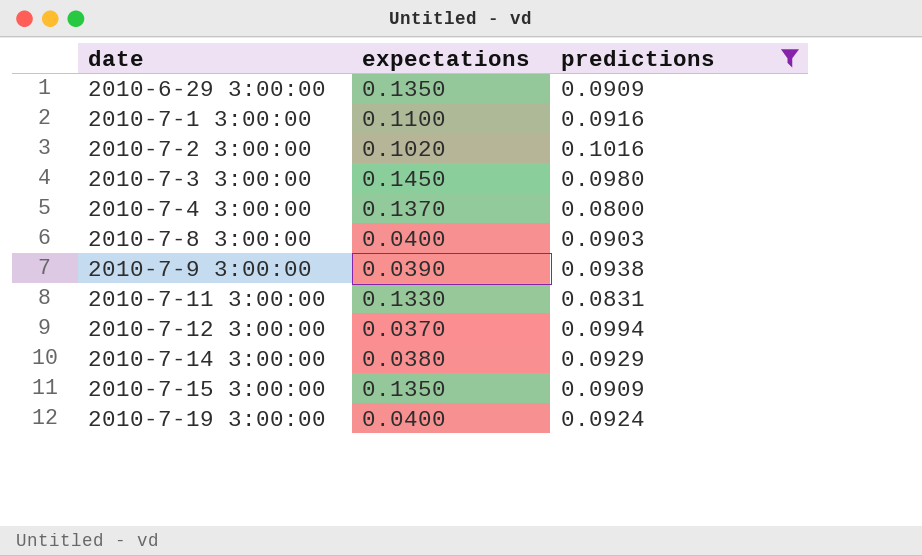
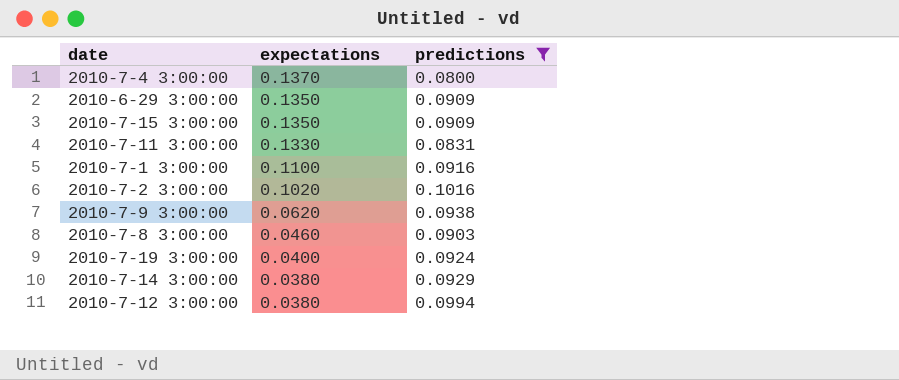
row order: date ascending -> expectations descending
row 2010-7-3 3:00:00: 0.1450 | 0.0980 -> none
2010-7-9 3:00:00 | expectations: 0.0390 -> 0.0620
2010-7-8 3:00:00 | expectations: 0.0400 -> 0.0460
2010-7-12 3:00:00 | expectations: 0.0370 -> 0.0380

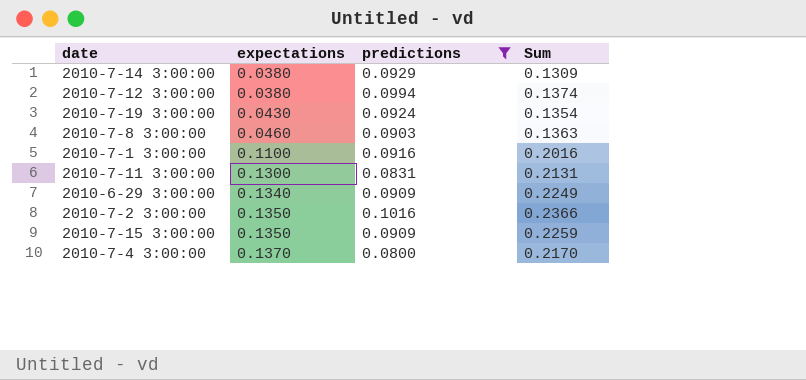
row order: expectations descending -> expectations ascending
column Sum | formula: none -> [expectations] + [predictions]
row 2010-7-9 3:00:00: 0.0620 | 0.0938 -> none
2010-7-19 3:00:00 | expectations: 0.0400 -> 0.0430
2010-7-11 3:00:00 | expectations: 0.1330 -> 0.1300
2010-6-29 3:00:00 | expectations: 0.1350 -> 0.1340
2010-7-2 3:00:00 | expectations: 0.1020 -> 0.1350

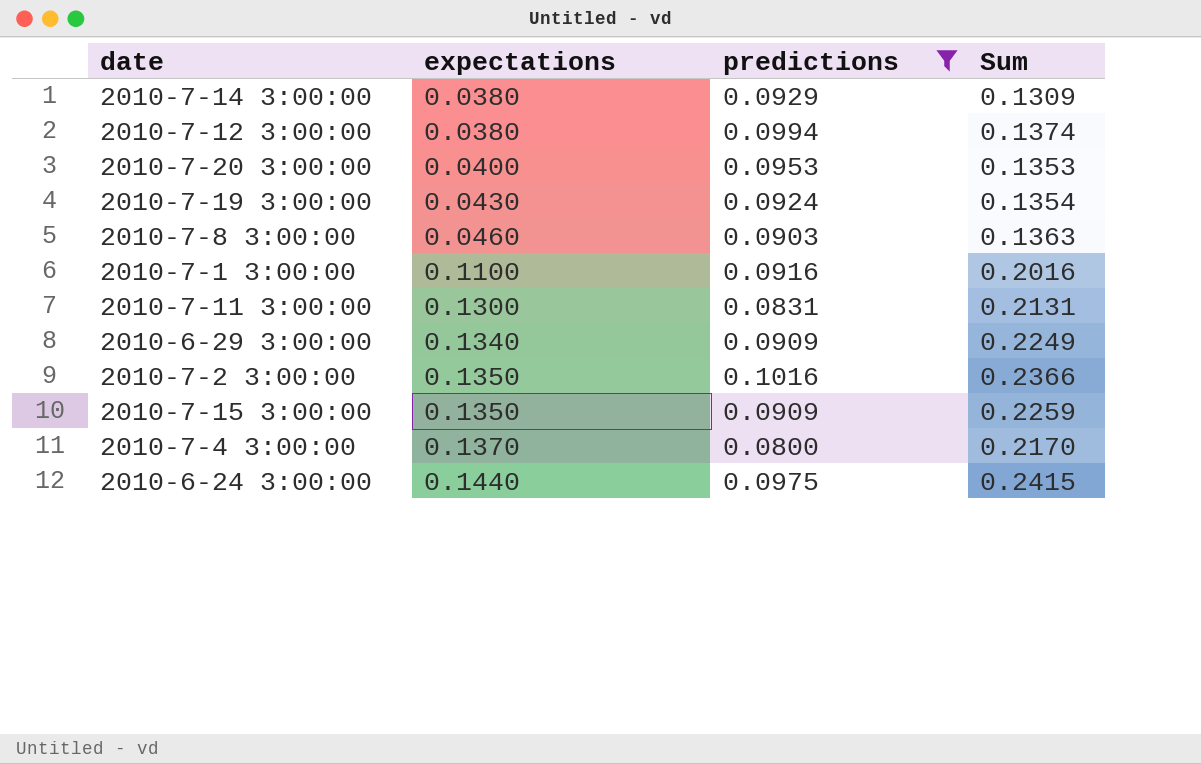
row 2010-7-20 3:00:00: none -> 0.0400 | 0.0953 | 0.1353
row 2010-6-24 3:00:00: none -> 0.1440 | 0.0975 | 0.2415

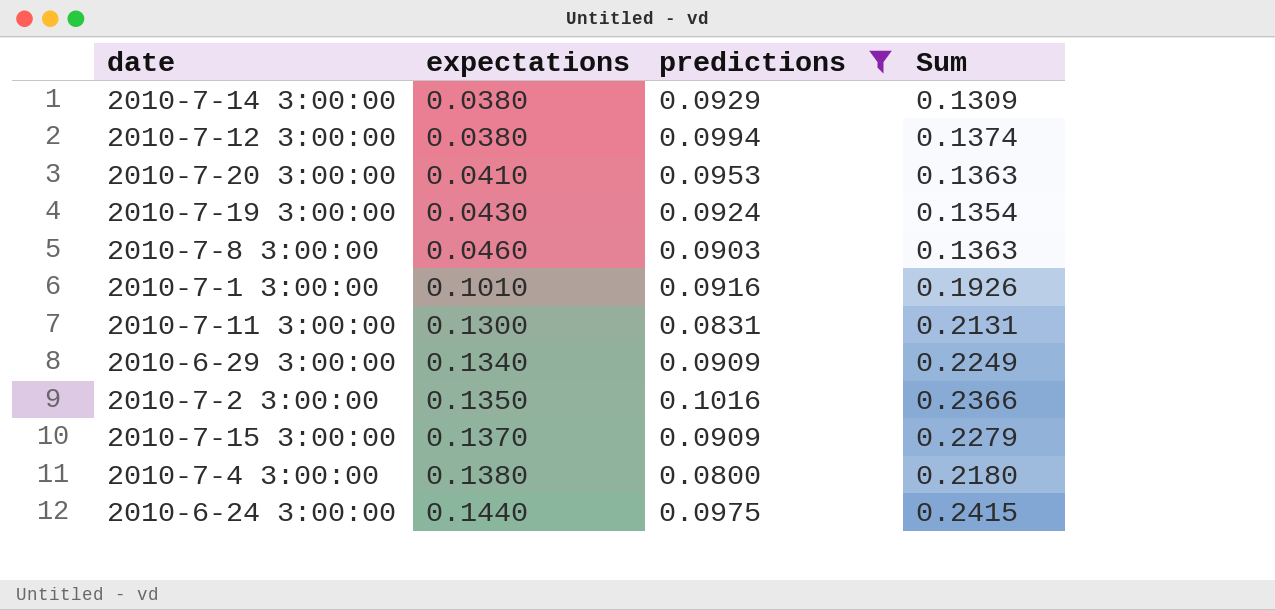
2010-7-20 3:00:00 | expectations: 0.0400 -> 0.0410
2010-7-20 3:00:00 | Sum: 0.1353 -> 0.1363
2010-7-1 3:00:00 | expectations: 0.1100 -> 0.1010
2010-7-1 3:00:00 | Sum: 0.2016 -> 0.1926
2010-7-15 3:00:00 | expectations: 0.1350 -> 0.1370
2010-7-15 3:00:00 | Sum: 0.2259 -> 0.2279
2010-7-4 3:00:00 | expectations: 0.1370 -> 0.1380
2010-7-4 3:00:00 | Sum: 0.2170 -> 0.2180

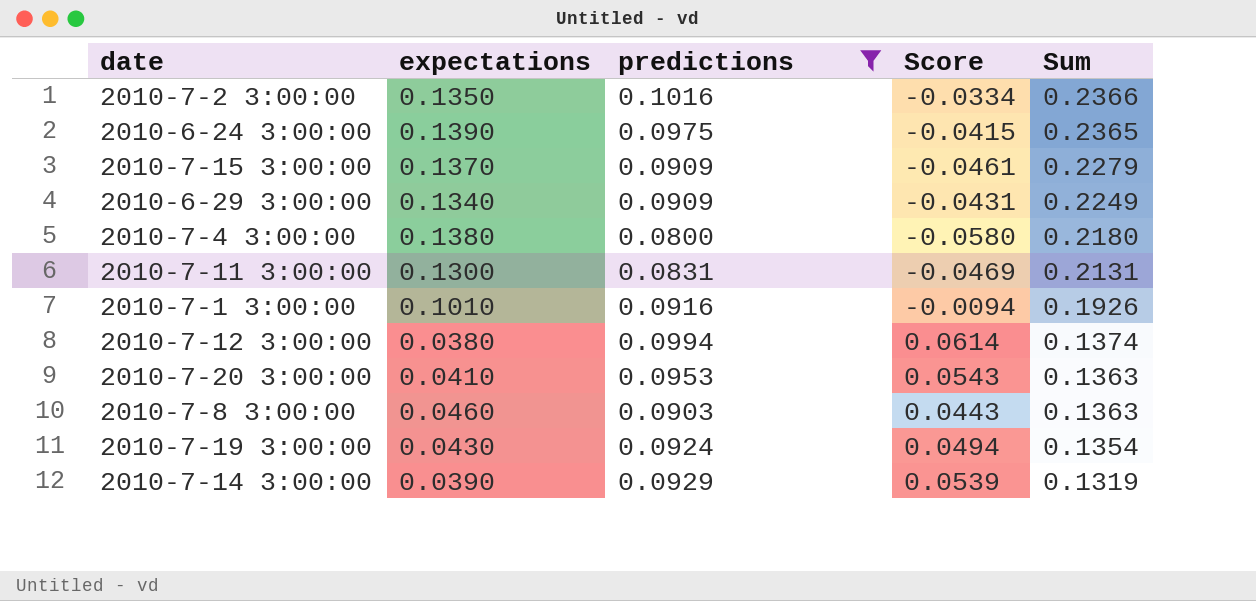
row order: expectations ascending -> Sum descending
column Score | formula: none -> [predictions] - [expectations]
2010-6-24 3:00:00 | expectations: 0.1440 -> 0.1390
2010-6-24 3:00:00 | Sum: 0.2415 -> 0.2365
2010-7-14 3:00:00 | expectations: 0.0380 -> 0.0390
2010-7-14 3:00:00 | Sum: 0.1309 -> 0.1319

